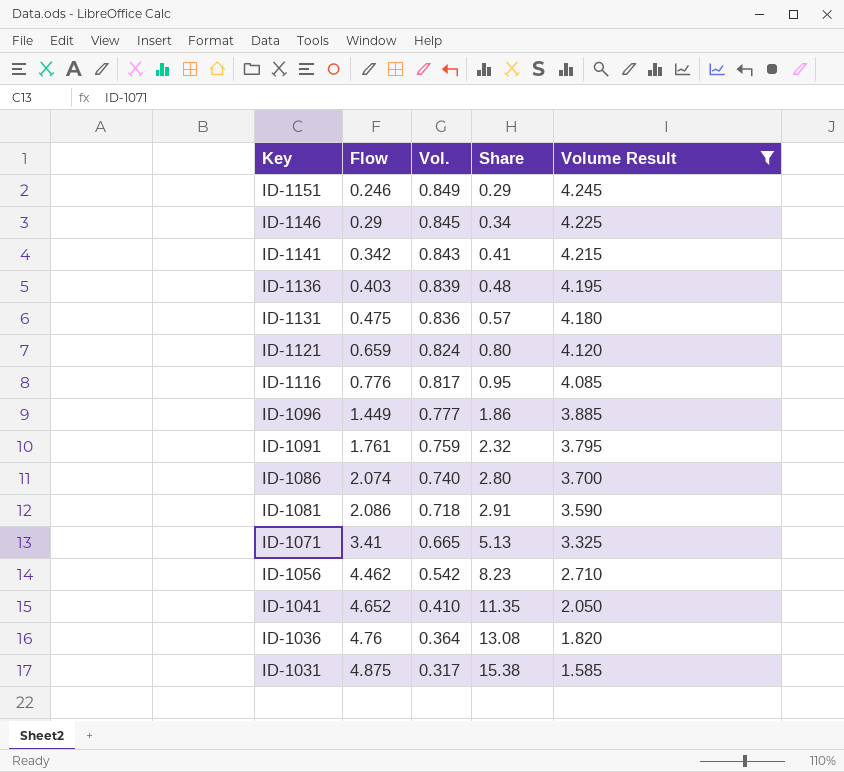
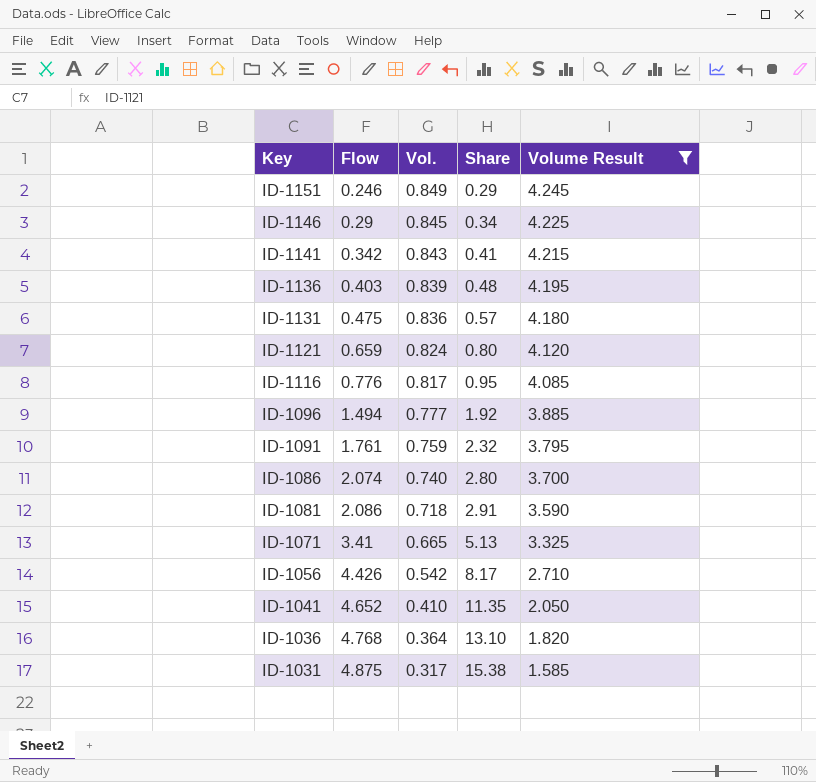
ID-1096 | Flow: 1.449 -> 1.494
ID-1096 | Share: 1.86 -> 1.92
ID-1056 | Flow: 4.462 -> 4.426
ID-1056 | Share: 8.23 -> 8.17
ID-1036 | Flow: 4.76 -> 4.768
ID-1036 | Share: 13.08 -> 13.10

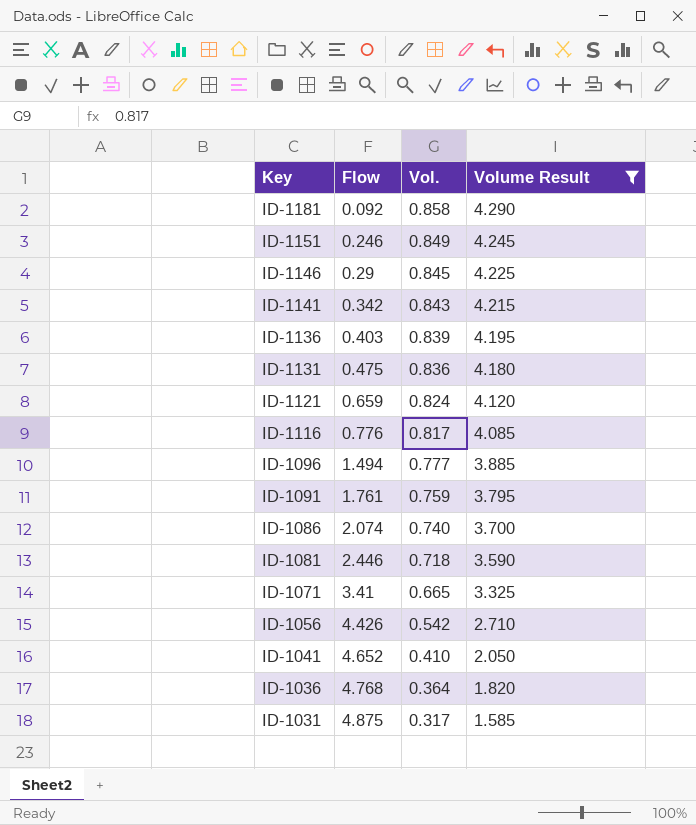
column Share | formula: [Flow] / [Vol.] -> none
row ID-1181: none -> 0.092 | 0.858 | 4.290
ID-1081 | Flow: 2.086 -> 2.446

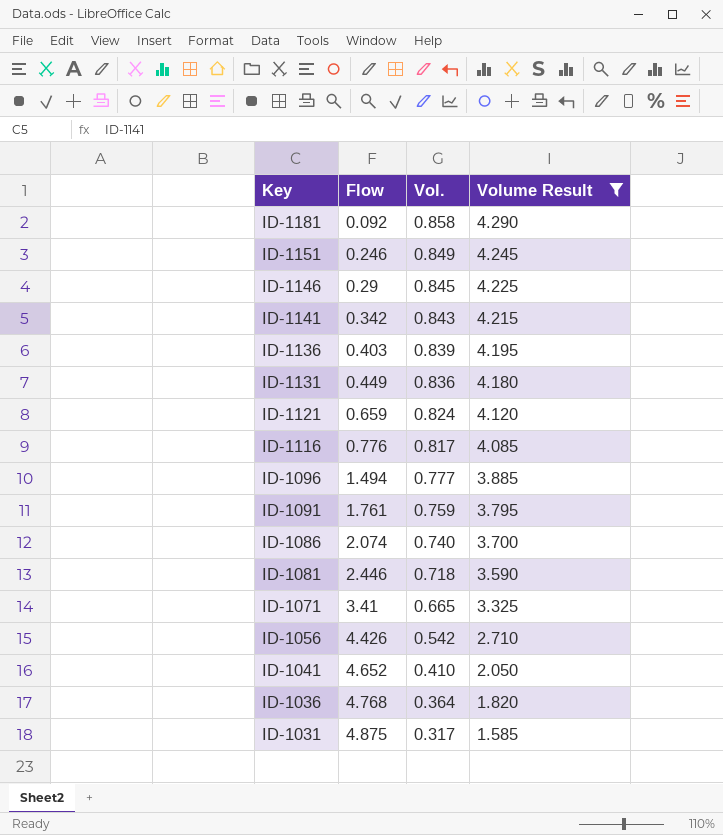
ID-1131 | Flow: 0.475 -> 0.449

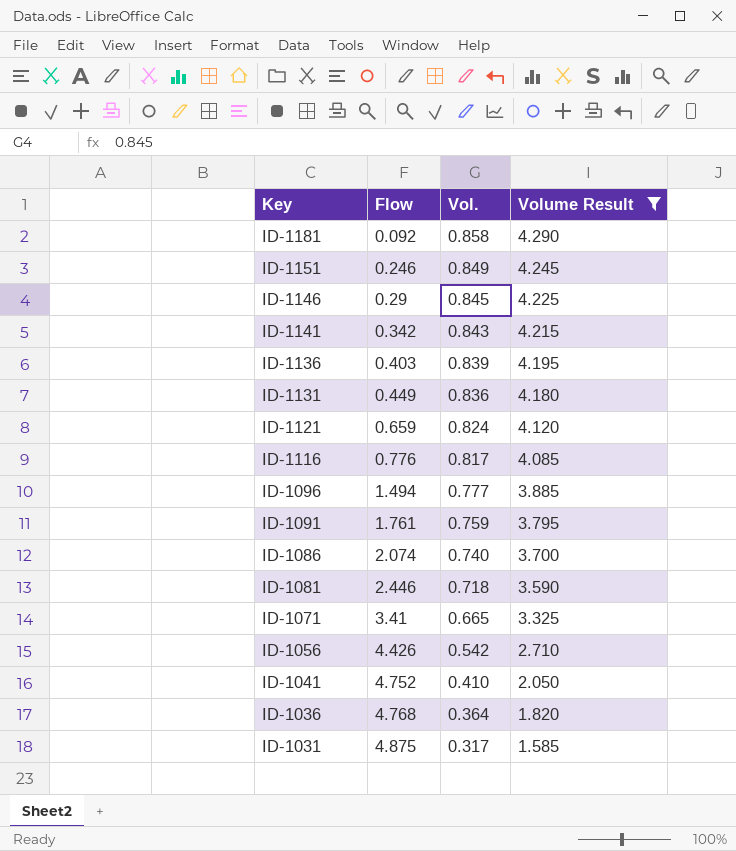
ID-1041 | Flow: 4.652 -> 4.752

